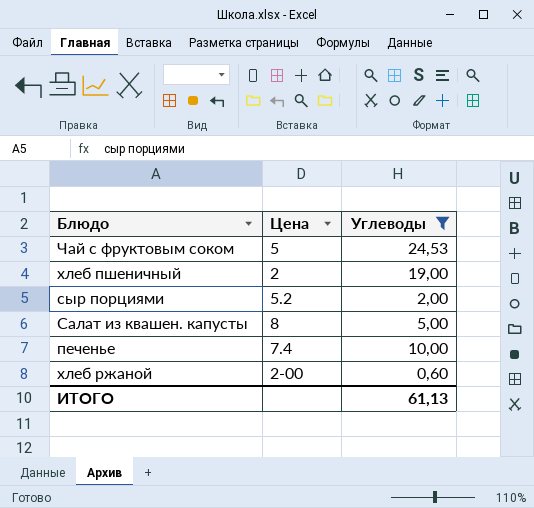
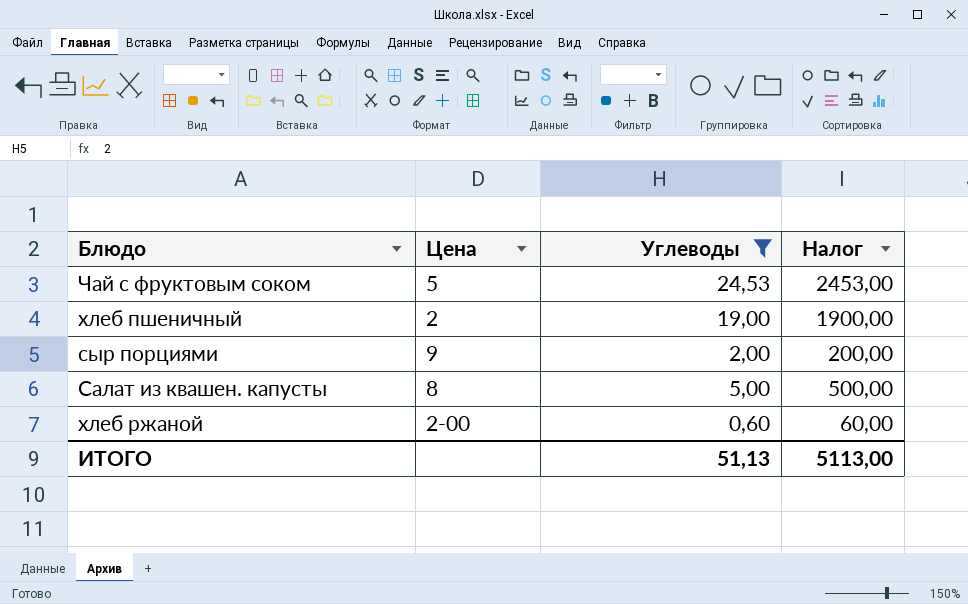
column Налог | formula: none -> [Углеводы] * 100
row печенье: 7.4 | 10,00 -> none
сыр порциями | Цена: 5.2 -> 9
ИТОГО | Углеводы: 61,13 -> 51,13

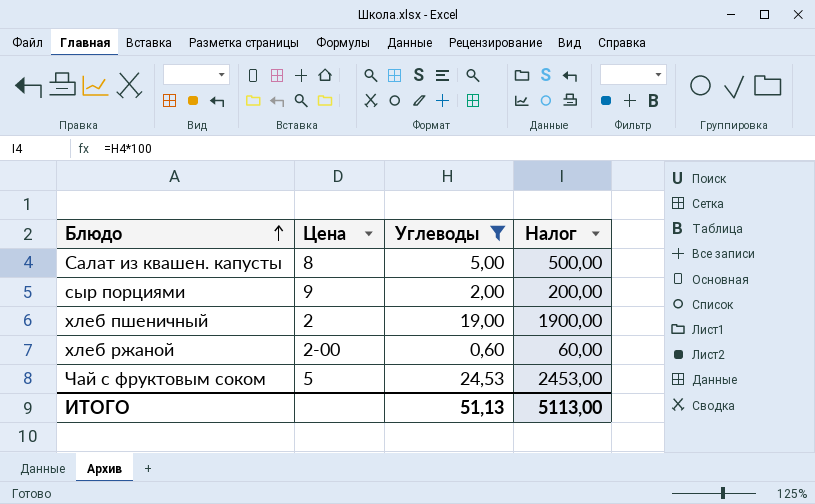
row order: none -> Блюдо ascending

